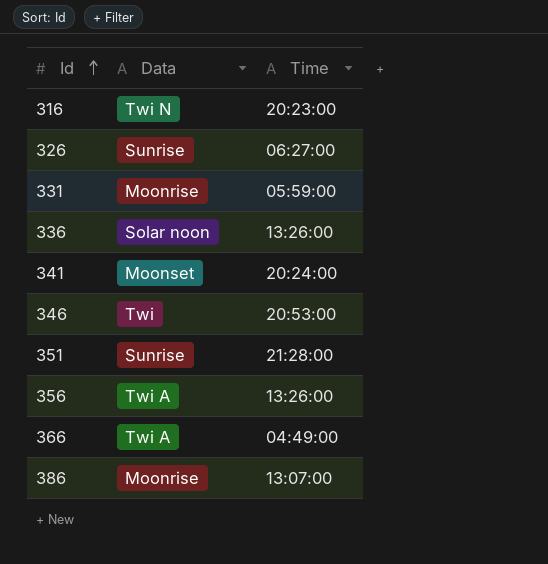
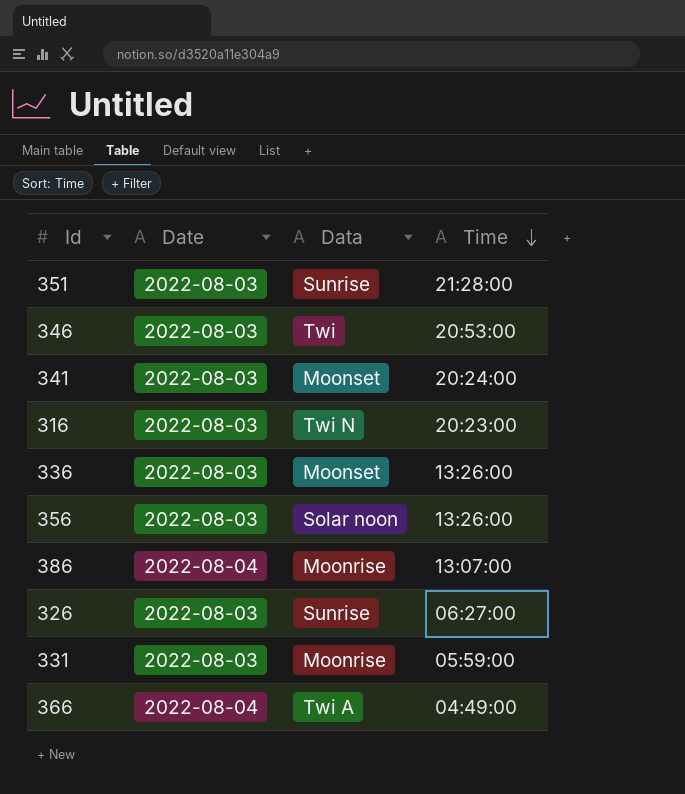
row order: Id ascending -> Time descending
column Date | position: none -> 2
336 | Data: Solar noon -> Moonset
356 | Data: Twi A -> Solar noon

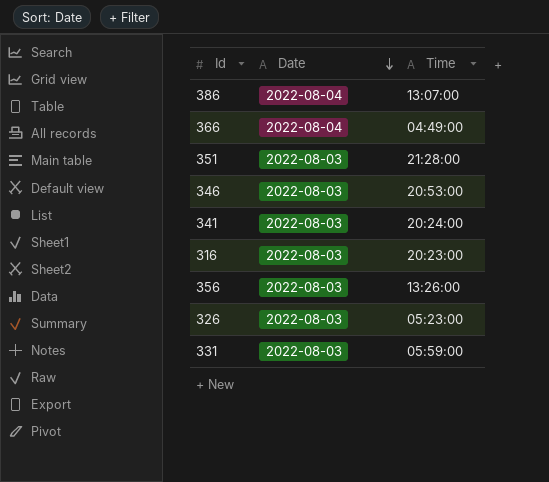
row order: Time descending -> Date descending
column Data | position: 3 -> none
row 336: 2022-08-03 | Moonset | 13:26:00 -> none
326 | Time: 06:27:00 -> 05:23:00

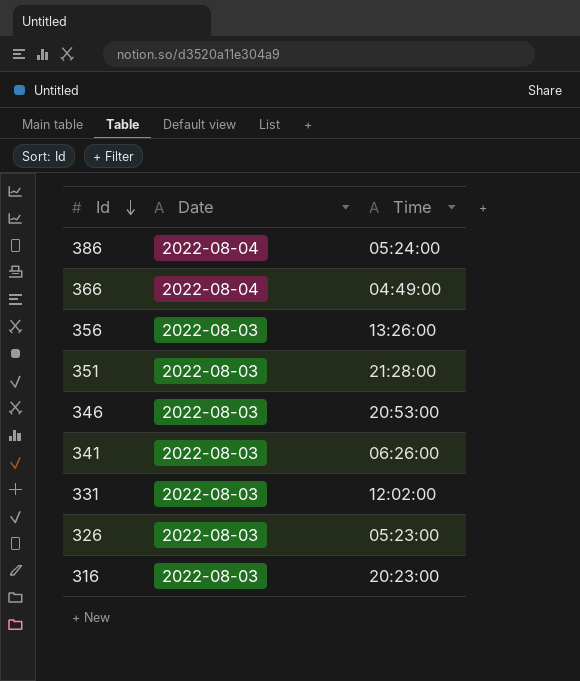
row order: Date descending -> Id descending
386 | Time: 13:07:00 -> 05:24:00
341 | Time: 20:24:00 -> 06:26:00
331 | Time: 05:59:00 -> 12:02:00

